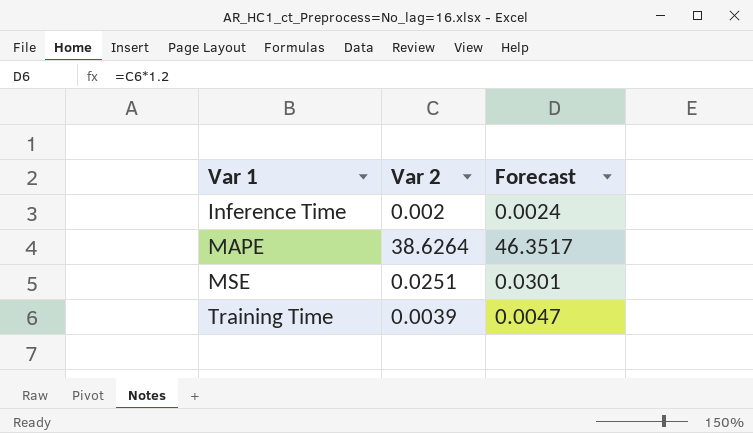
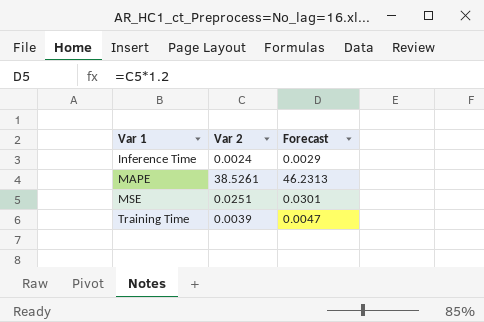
Inference Time | Var 2: 0.002 -> 0.0024
Inference Time | Forecast: 0.0024 -> 0.0029
MAPE | Var 2: 38.6264 -> 38.5261
MAPE | Forecast: 46.3517 -> 46.2313

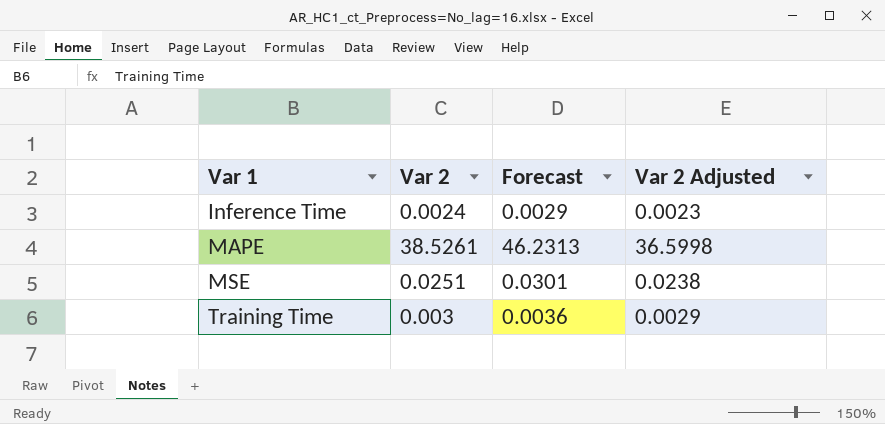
column Var 2 Adjusted | formula: none -> [Var 2] * 0.95
Training Time | Var 2: 0.0039 -> 0.003
Training Time | Forecast: 0.0047 -> 0.0036

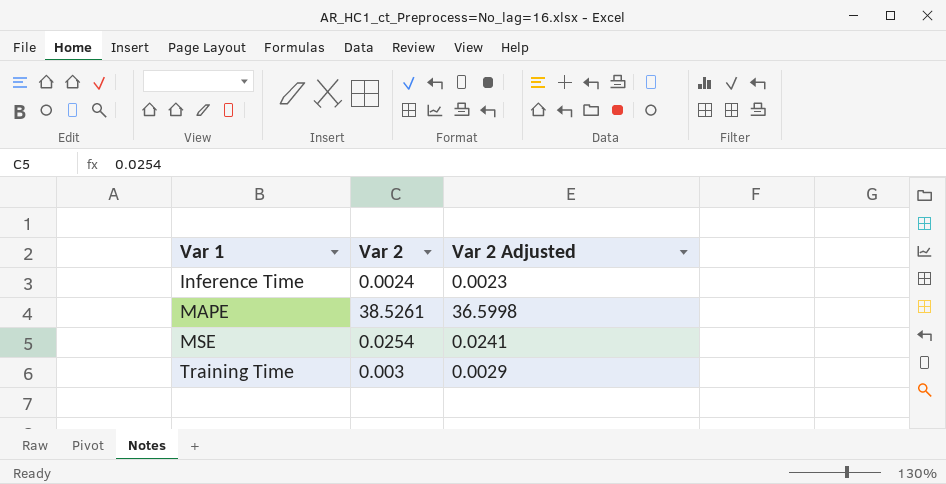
column Forecast | formula: [Var 2] * 1.2 -> none
MSE | Var 2: 0.0251 -> 0.0254
MSE | Var 2 Adjusted: 0.0238 -> 0.0241

